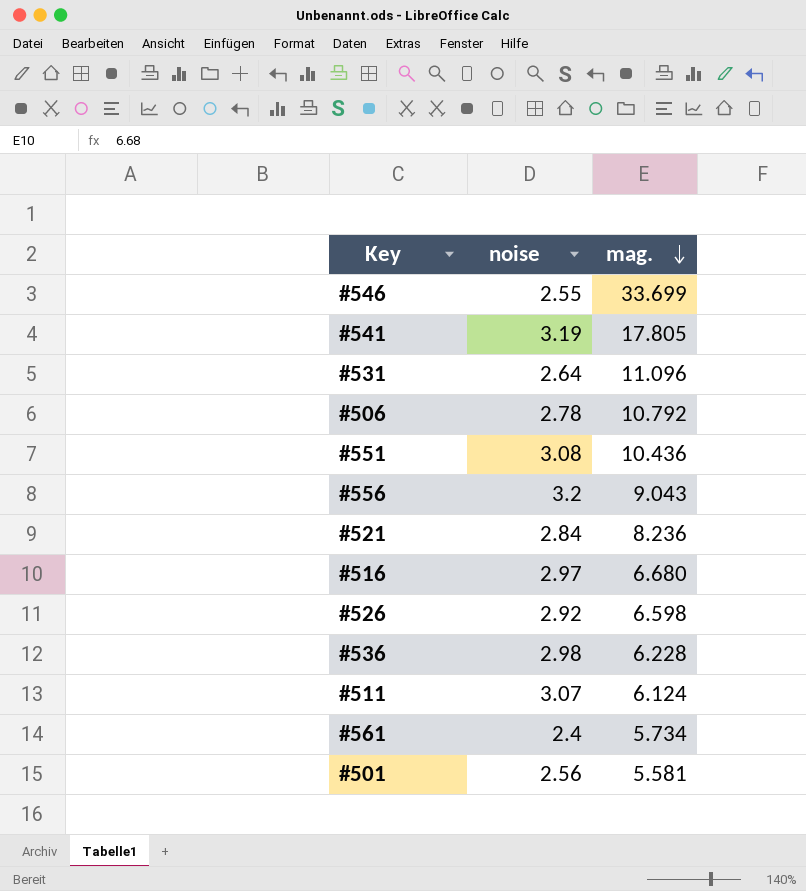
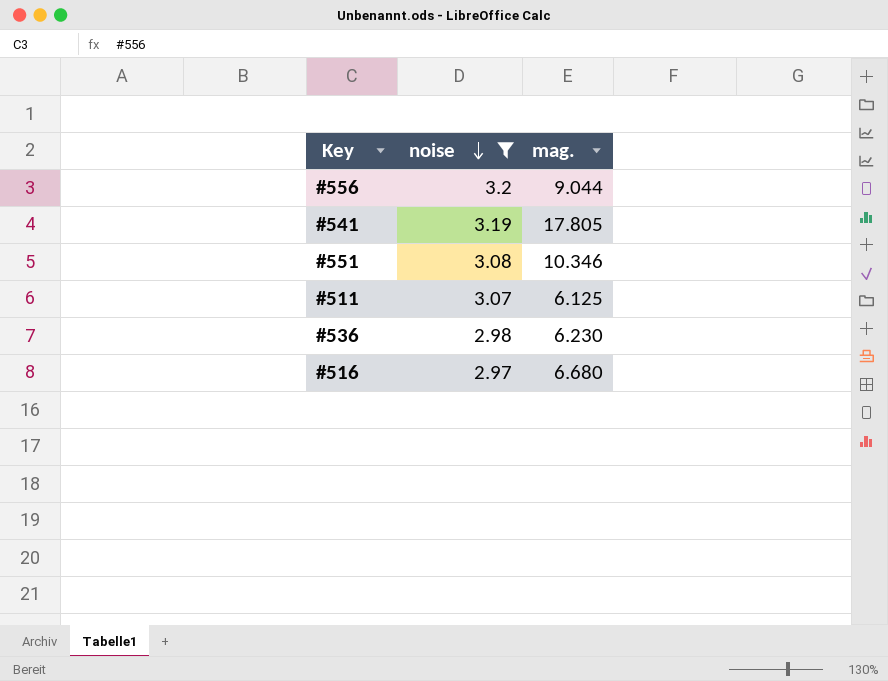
filter: none -> noise >= 2.97
row order: mag. descending -> noise descending
#556 | mag.: 9.043 -> 9.044
#551 | mag.: 10.436 -> 10.346
#511 | mag.: 6.124 -> 6.125
#536 | mag.: 6.228 -> 6.230

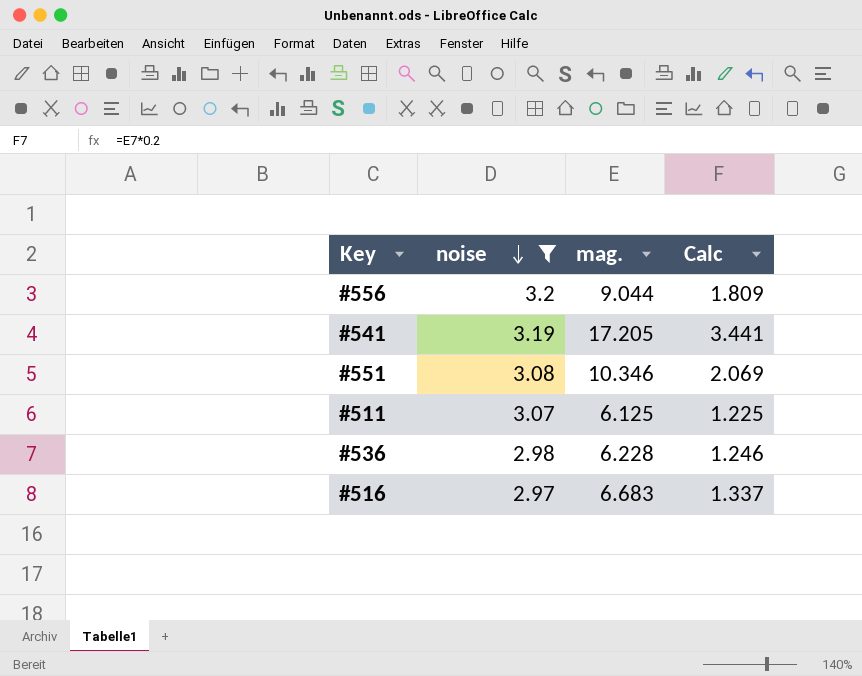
column Calc | formula: none -> [mag.] * 0.2
#541 | mag.: 17.805 -> 17.205
#536 | mag.: 6.230 -> 6.228
#516 | mag.: 6.680 -> 6.683

